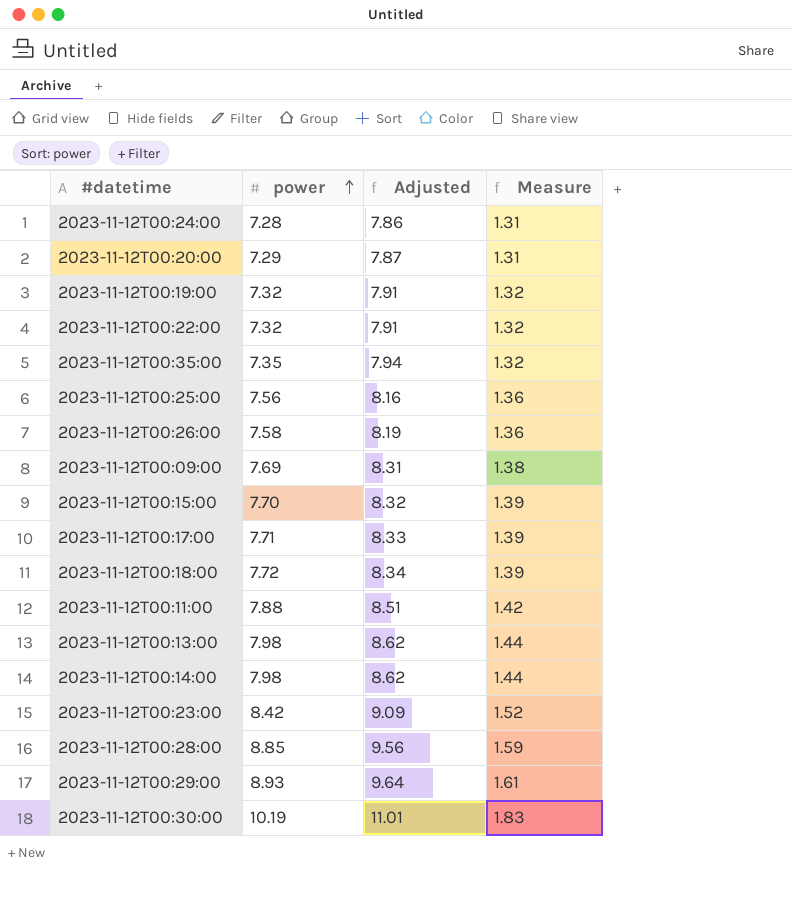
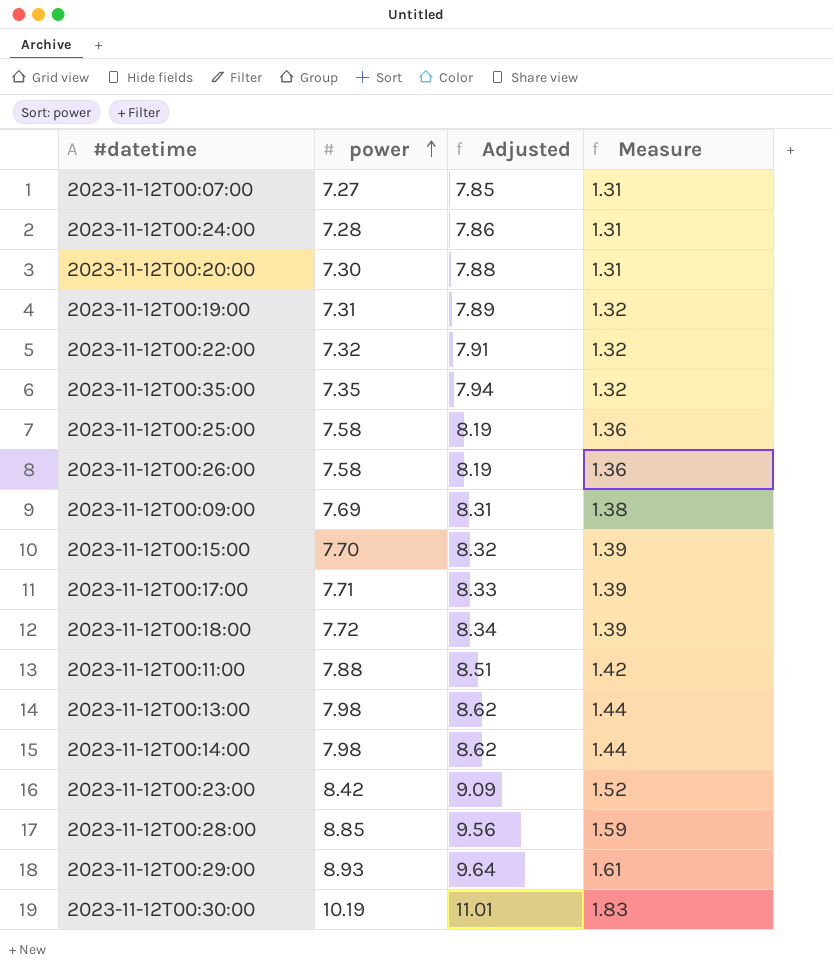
row 2023-11-12T00:07:00: none -> 7.27 | 7.85 | 1.31
2023-11-12T00:20:00 | power: 7.29 -> 7.30
2023-11-12T00:20:00 | Adjusted: 7.87 -> 7.88
2023-11-12T00:19:00 | power: 7.32 -> 7.31
2023-11-12T00:19:00 | Adjusted: 7.91 -> 7.89
2023-11-12T00:25:00 | power: 7.56 -> 7.58
2023-11-12T00:25:00 | Adjusted: 8.16 -> 8.19

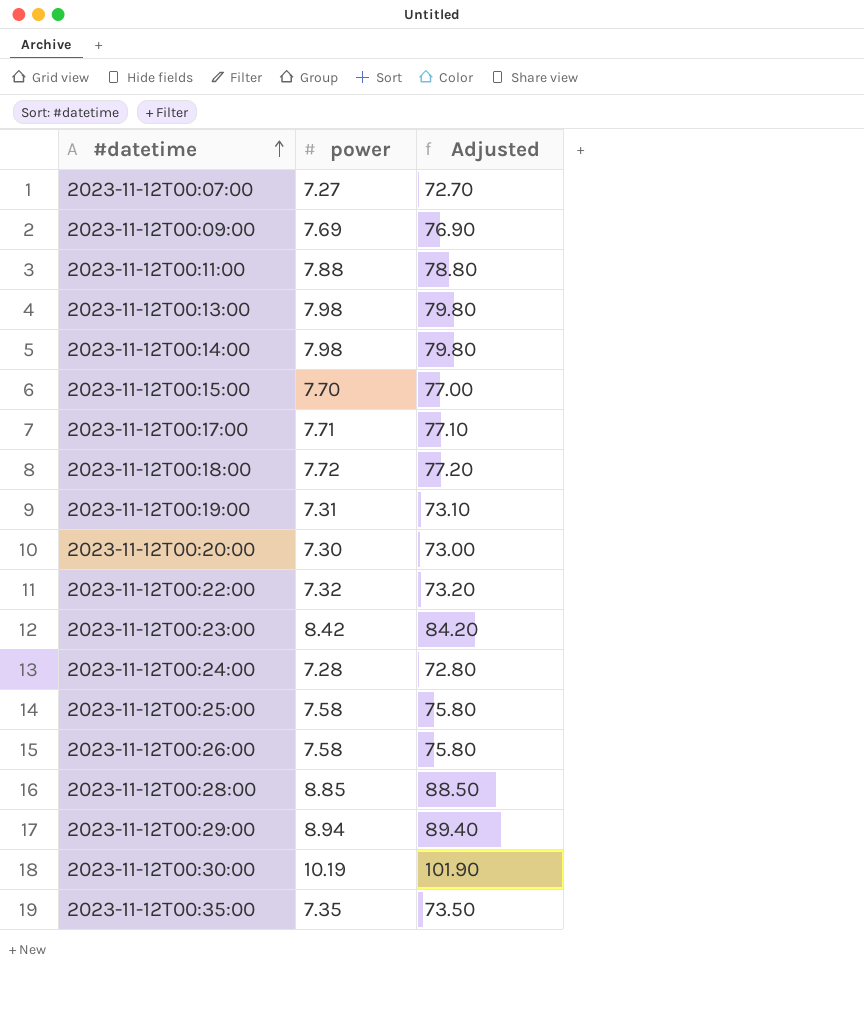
row order: power ascending -> #datetime ascending
column Measure | formula: [power] * 0.18 -> none
column Adjusted | formula: [power] * 1.08 -> [power] * 10
2023-11-12T00:29:00 | power: 8.93 -> 8.94

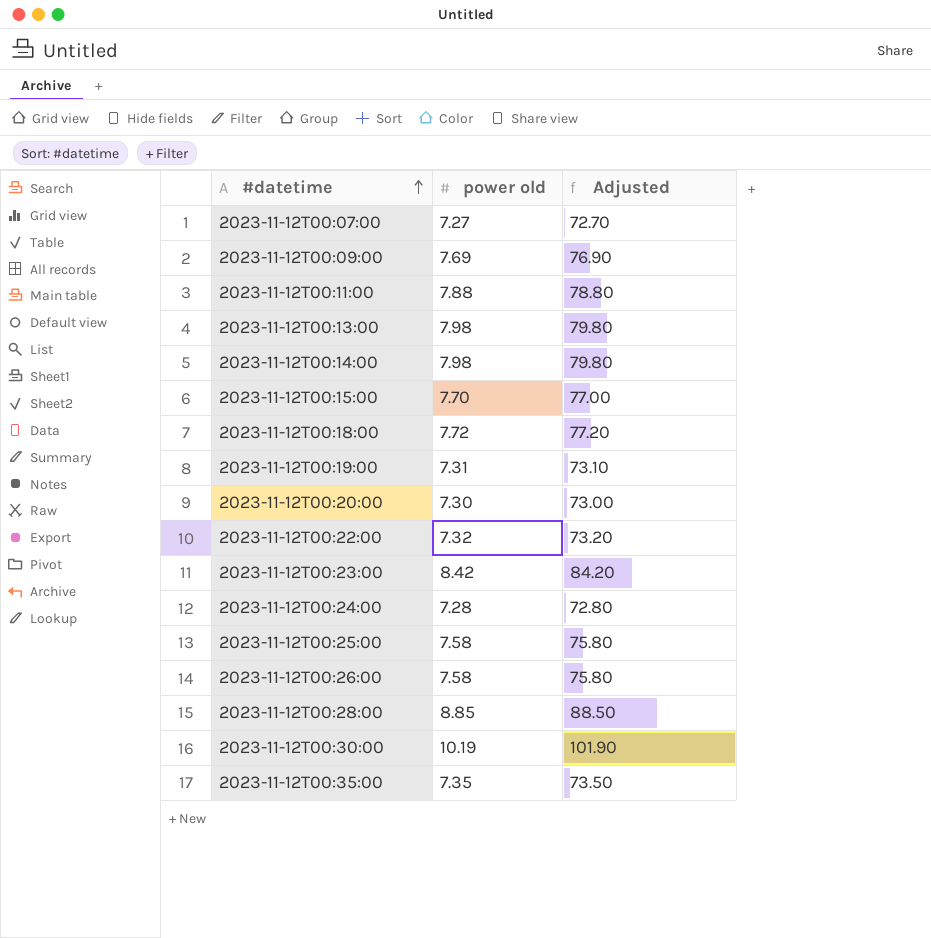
column name: power -> power old
row 2023-11-12T00:17:00: 7.71 | 77.10 -> none
row 2023-11-12T00:29:00: 8.94 | 89.40 -> none

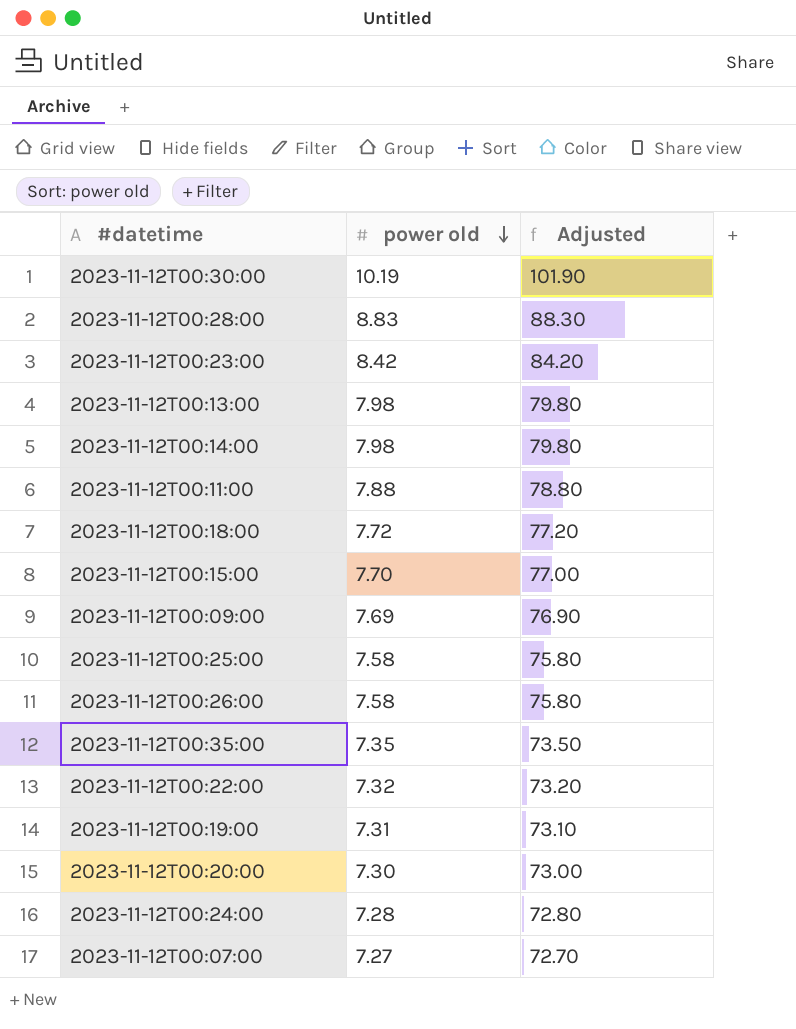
row order: #datetime ascending -> power old descending
2023-11-12T00:28:00 | power old: 8.85 -> 8.83
2023-11-12T00:28:00 | Adjusted: 88.50 -> 88.30

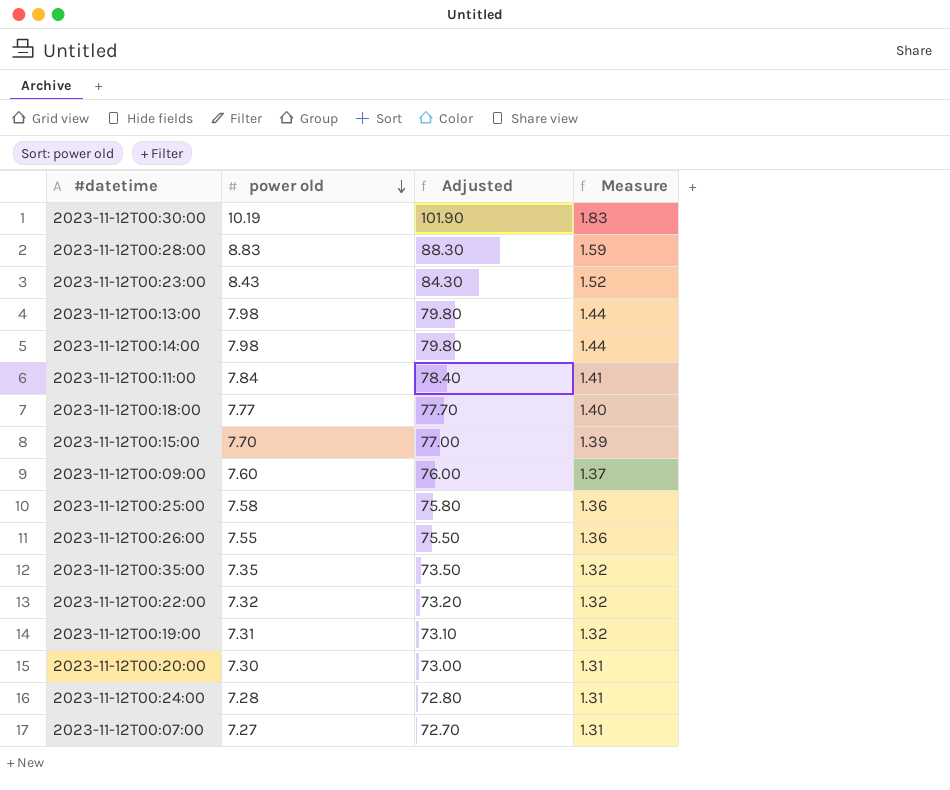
column Measure | formula: none -> [power old] * 0.18
2023-11-12T00:23:00 | power old: 8.42 -> 8.43
2023-11-12T00:23:00 | Adjusted: 84.20 -> 84.30
2023-11-12T00:11:00 | power old: 7.88 -> 7.84
2023-11-12T00:11:00 | Adjusted: 78.80 -> 78.40
2023-11-12T00:18:00 | power old: 7.72 -> 7.77
2023-11-12T00:18:00 | Adjusted: 77.20 -> 77.70
2023-11-12T00:09:00 | power old: 7.69 -> 7.60
2023-11-12T00:09:00 | Adjusted: 76.90 -> 76.00
2023-11-12T00:26:00 | power old: 7.58 -> 7.55
2023-11-12T00:26:00 | Adjusted: 75.80 -> 75.50

